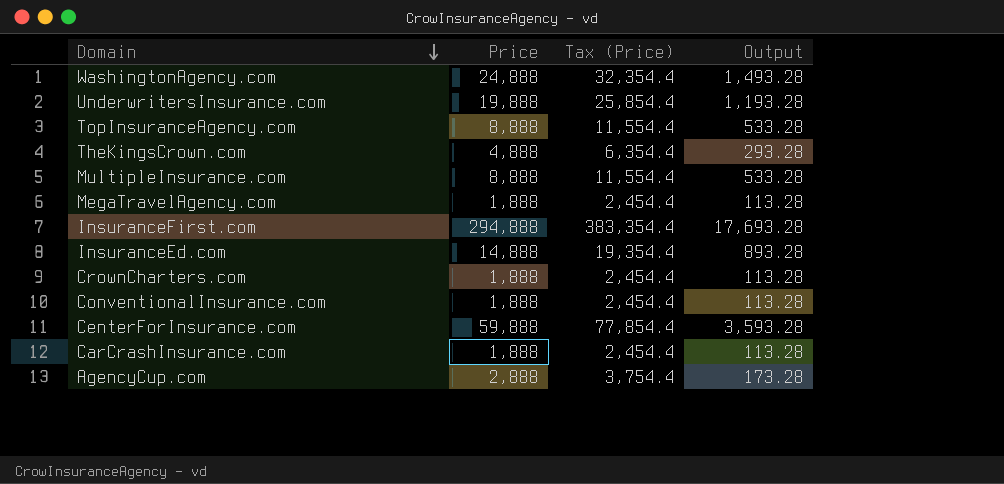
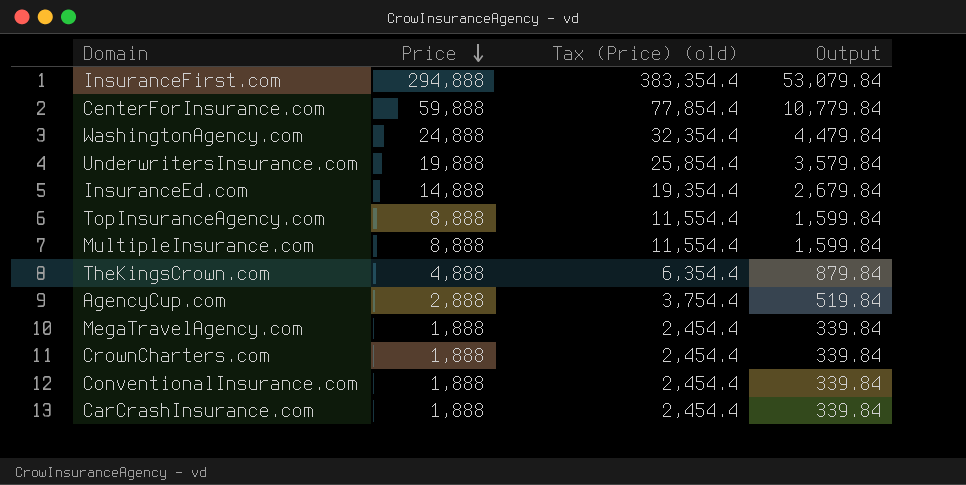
row order: Domain descending -> Price descending
column name: Tax (Price) -> Tax (Price) (old)
column Output | formula: [Price] * 0.06 -> [Price] * 0.18

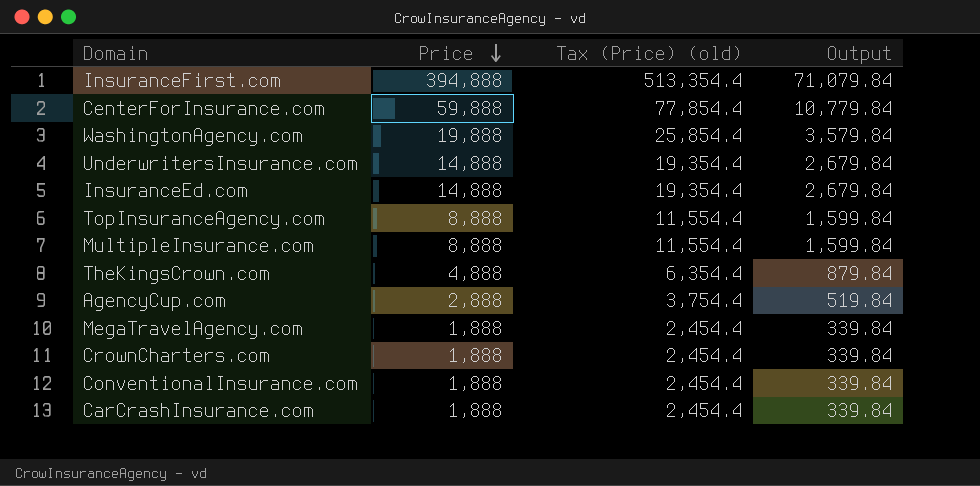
InsuranceFirst.com | Price: 294,888 -> 394,888
InsuranceFirst.com | Tax (Price) (old): 383,354.4 -> 513,354.4
InsuranceFirst.com | Output: 53,079.84 -> 71,079.84
WashingtonAgency.com | Price: 24,888 -> 19,888
WashingtonAgency.com | Tax (Price) (old): 32,354.4 -> 25,854.4
WashingtonAgency.com | Output: 4,479.84 -> 3,579.84
UnderwritersInsurance.com | Price: 19,888 -> 14,888
UnderwritersInsurance.com | Tax (Price) (old): 25,854.4 -> 19,354.4
UnderwritersInsurance.com | Output: 3,579.84 -> 2,679.84

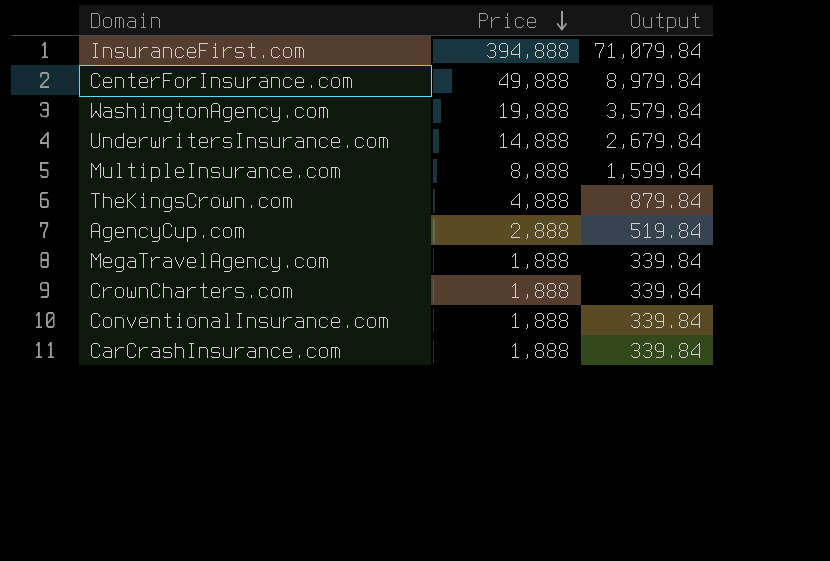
column Tax (Price) (old) | formula: [Price] * 1.3 -> none
row InsuranceEd.com: 14,888 | 19,354.4 | 2,679.84 -> none
row TopInsuranceAgency.com: 8,888 | 11,554.4 | 1,599.84 -> none
CenterForInsurance.com | Price: 59,888 -> 49,888
CenterForInsurance.com | Output: 10,779.84 -> 8,979.84

